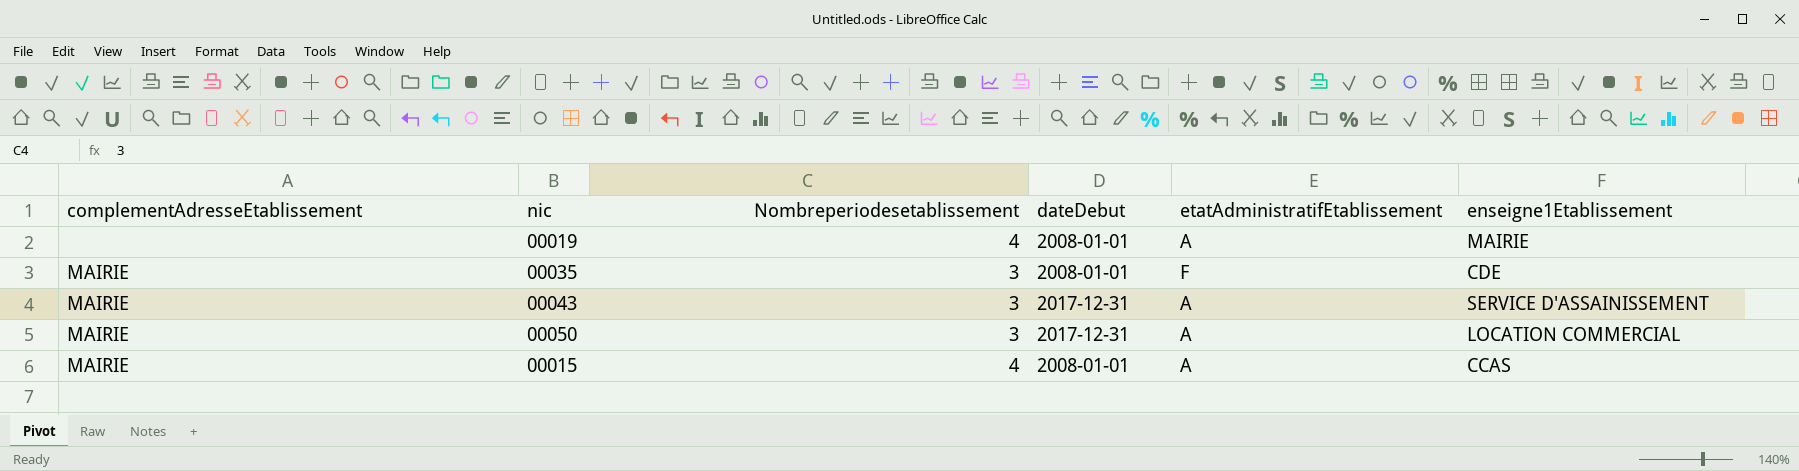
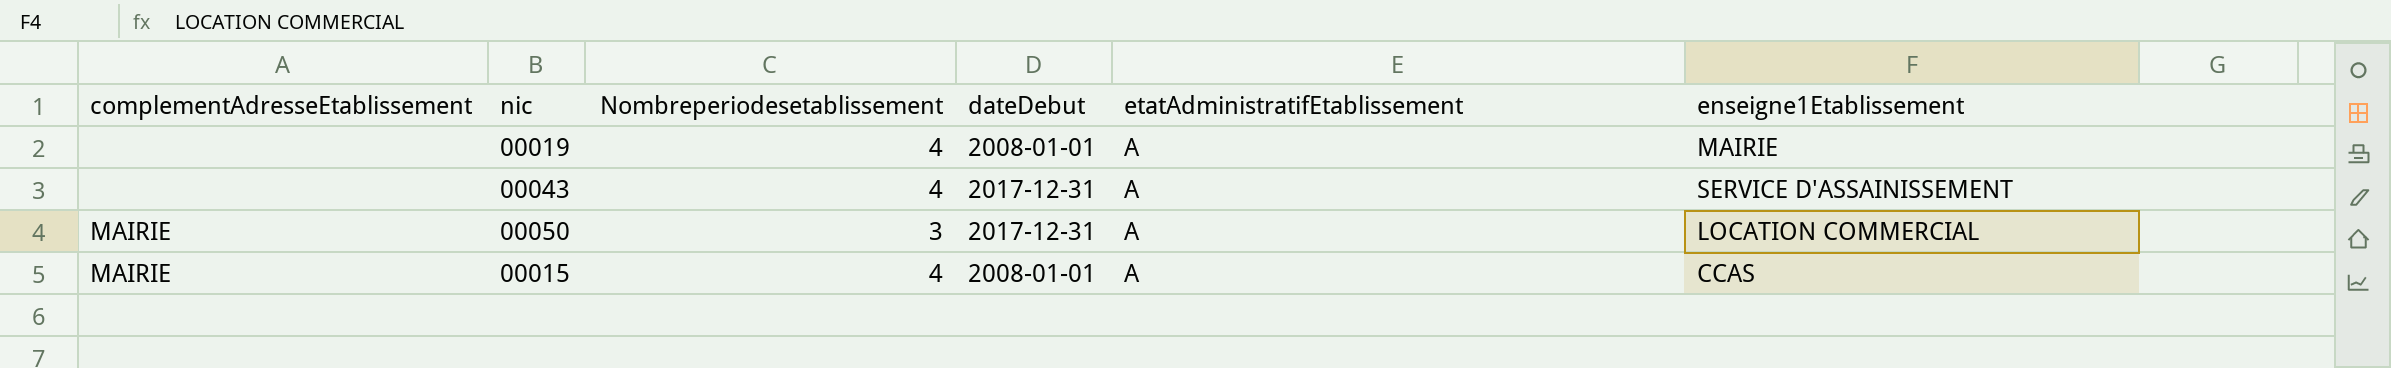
row 00035: MAIRIE | 3 | 2008-01-01 | F | CDE -> none
00043 | complementAdresseEtablissement: MAIRIE -> none
00043 | Nombreperiodesetablissement: 3 -> 4

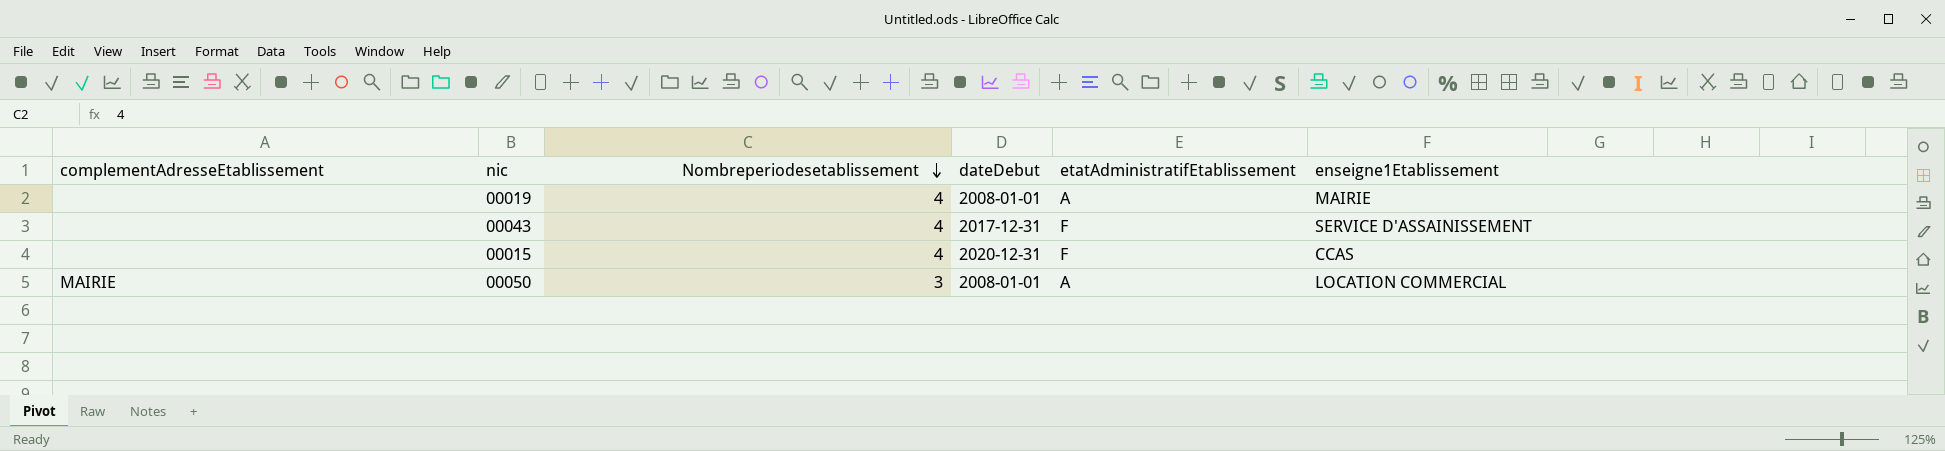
row order: none -> Nombreperiodesetablissement descending
00043 | etatAdministratifEtablissement: A -> F
00015 | complementAdresseEtablissement: MAIRIE -> none
00015 | dateDebut: 2008-01-01 -> 2020-12-31
00015 | etatAdministratifEtablissement: A -> F
00050 | dateDebut: 2017-12-31 -> 2008-01-01

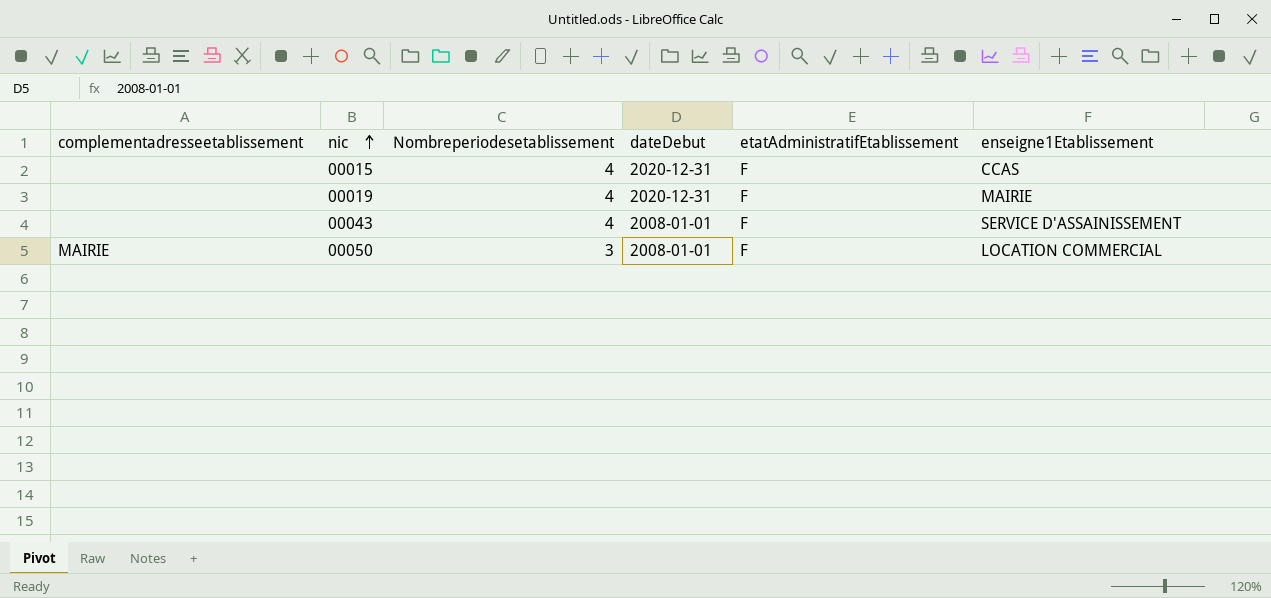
row order: Nombreperiodesetablissement descending -> nic ascending
column name: complementAdresseEtablissement -> complementadresseetablissement
00019 | dateDebut: 2008-01-01 -> 2020-12-31
00019 | etatAdministratifEtablissement: A -> F
00043 | dateDebut: 2017-12-31 -> 2008-01-01
00050 | etatAdministratifEtablissement: A -> F

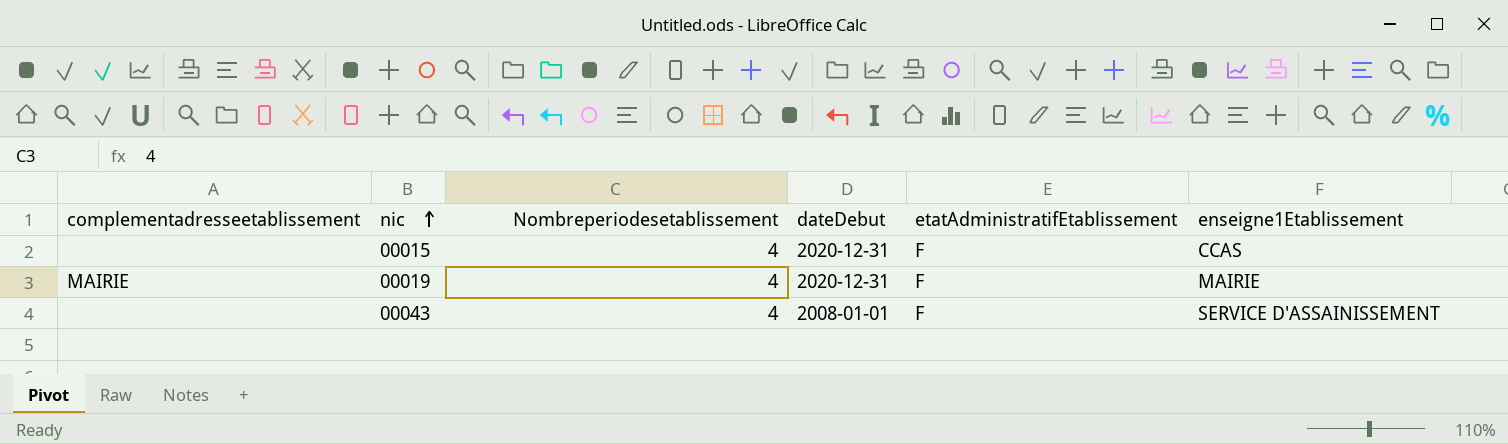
row 00050: MAIRIE | 3 | 2008-01-01 | F | LOCATION COMMERCIAL -> none
00019 | complementadresseetablissement: none -> MAIRIE

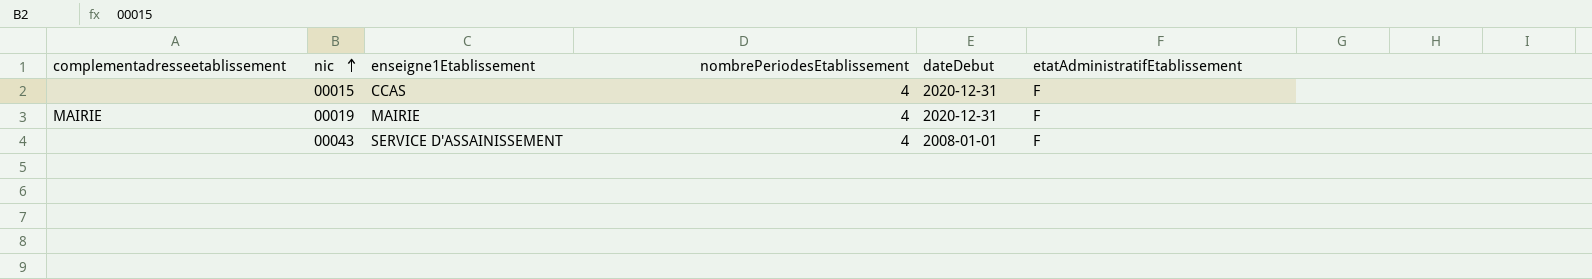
column enseigne1Etablissement | position: 6 -> 3
column name: Nombreperiodesetablissement -> nombrePeriodesEtablissement

